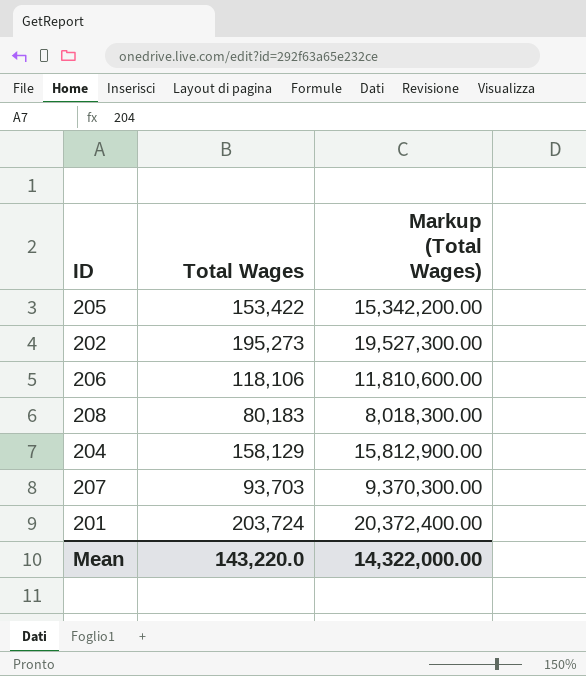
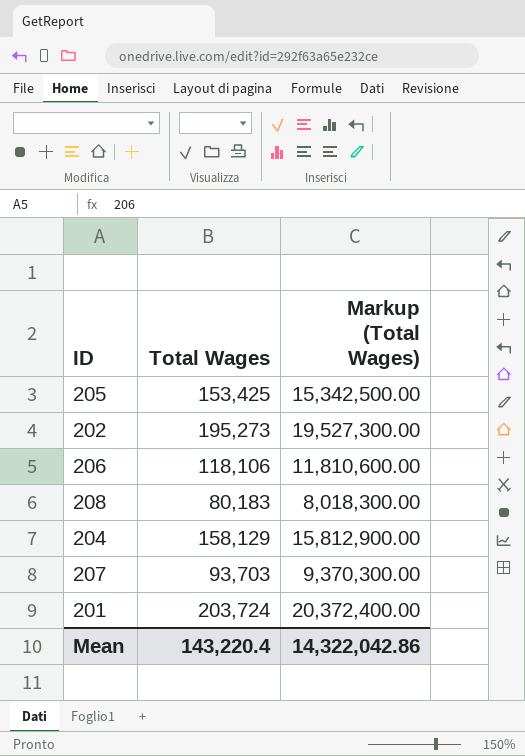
205 | Total Wages: 153,422 -> 153,425
205 | Markup (Total Wages): 15,342,200.00 -> 15,342,500.00
Mean | Total Wages: 143,220.0 -> 143,220.4
Mean | Markup (Total Wages): 14,322,000.00 -> 14,322,042.86

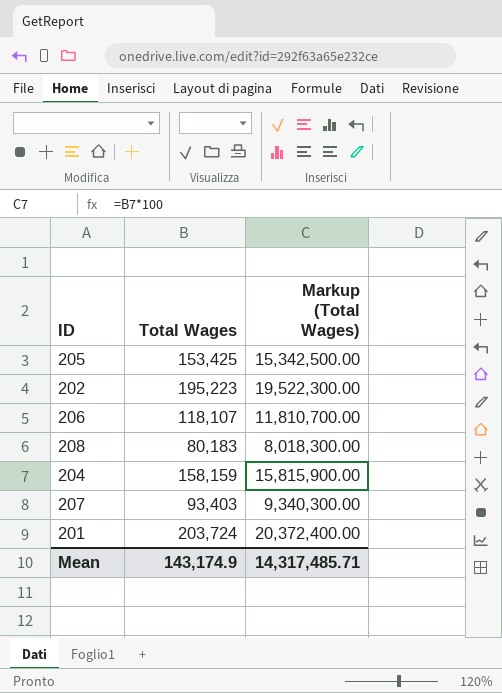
202 | Total Wages: 195,273 -> 195,223
202 | Markup (Total Wages): 19,527,300.00 -> 19,522,300.00
206 | Total Wages: 118,106 -> 118,107
206 | Markup (Total Wages): 11,810,600.00 -> 11,810,700.00
204 | Total Wages: 158,129 -> 158,159
204 | Markup (Total Wages): 15,812,900.00 -> 15,815,900.00
207 | Total Wages: 93,703 -> 93,403
207 | Markup (Total Wages): 9,370,300.00 -> 9,340,300.00
Mean | Total Wages: 143,220.4 -> 143,174.9
Mean | Markup (Total Wages): 14,322,042.86 -> 14,317,485.71

